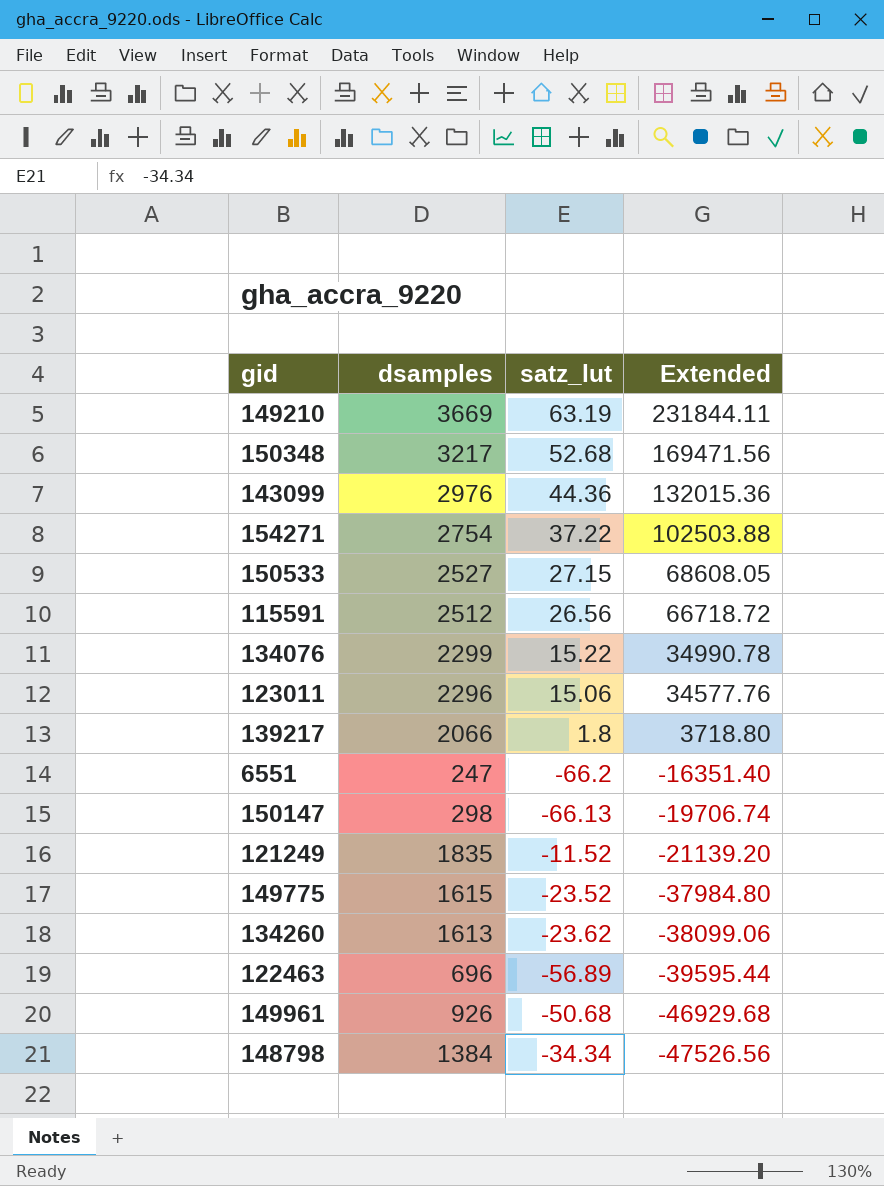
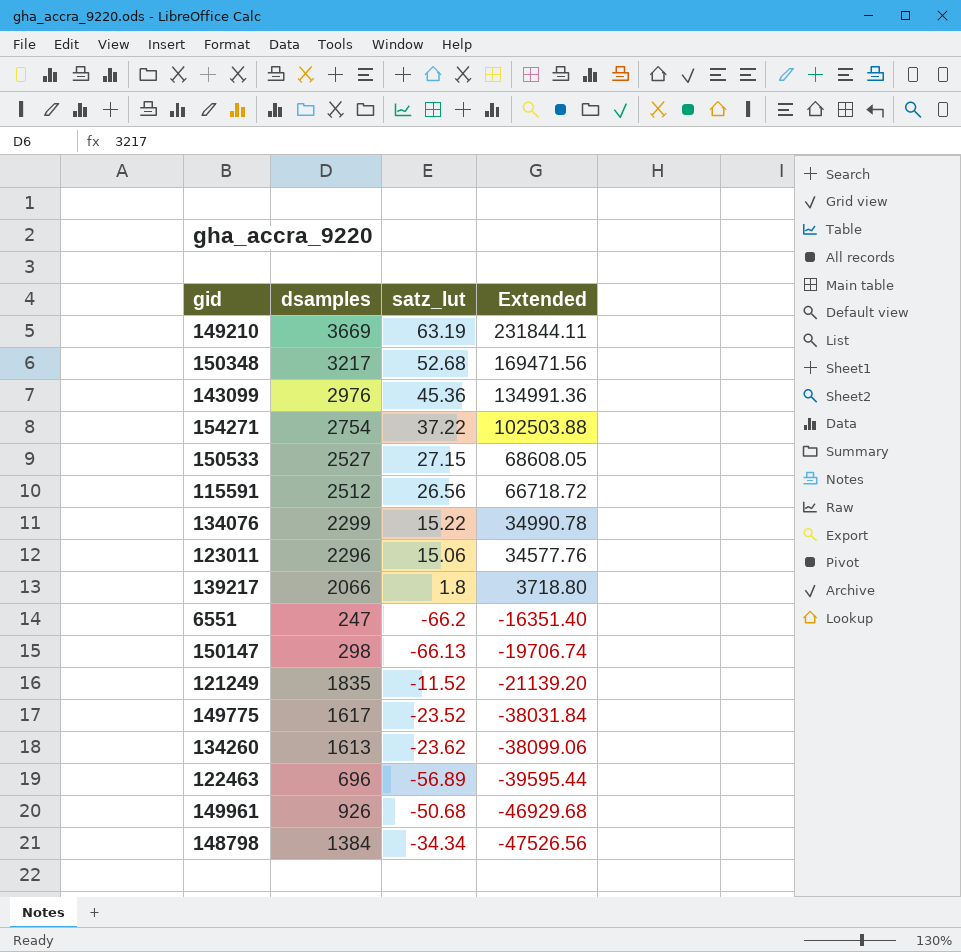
143099 | satz_lut: 44.36 -> 45.36
143099 | Extended: 132015.36 -> 134991.36
149775 | dsamples: 1615 -> 1617
149775 | Extended: -37984.80 -> -38031.84

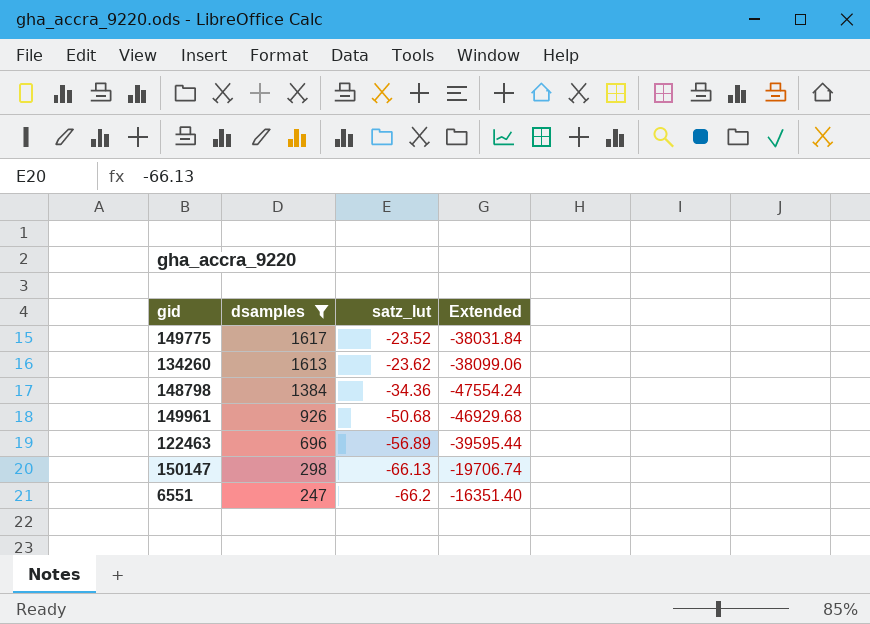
filter: none -> dsamples <= 1617
row order: Extended descending -> dsamples descending
148798 | satz_lut: -34.34 -> -34.36
148798 | Extended: -47526.56 -> -47554.24

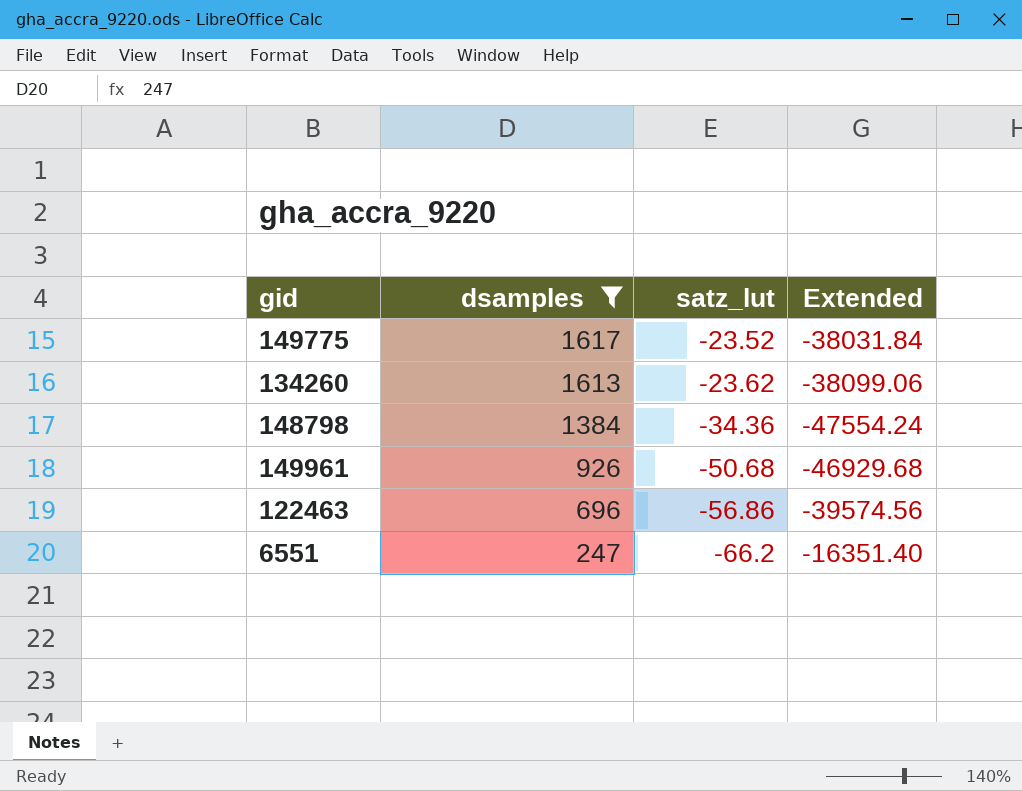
row 150147: 298 | -66.13 | -19706.74 -> none
122463 | satz_lut: -56.89 -> -56.86
122463 | Extended: -39595.44 -> -39574.56

